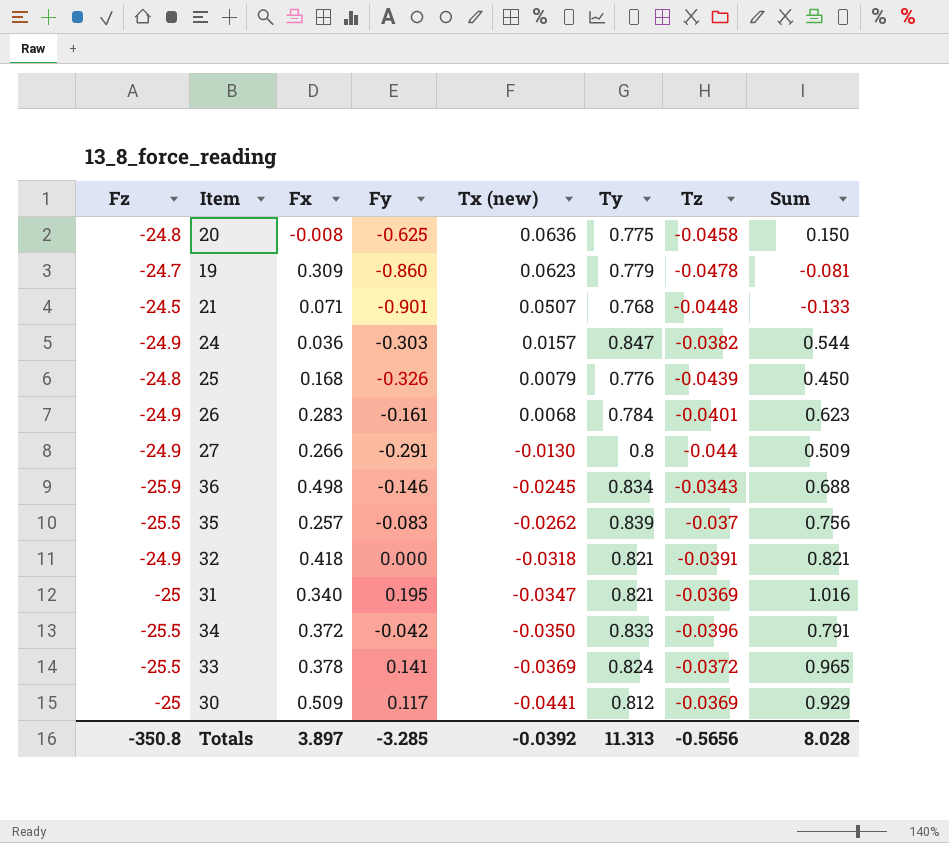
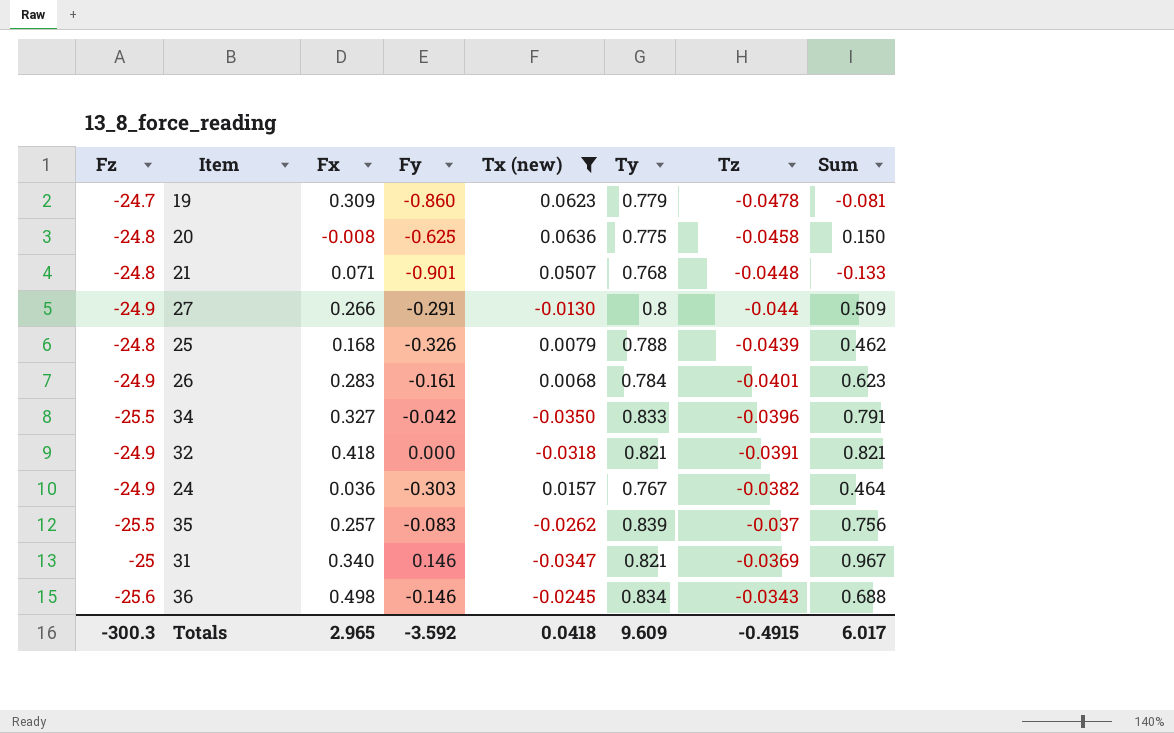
filter: none -> Tx (new) >= -0.0350
row order: Tx (new) descending -> Tz ascending
21 | Fz: -24.5 -> -24.8
25 | Ty: 0.776 -> 0.788
25 | Sum: 0.450 -> 0.462
34 | Fx: 0.372 -> 0.327
24 | Ty: 0.847 -> 0.767
24 | Sum: 0.544 -> 0.464
31 | Fy: 0.195 -> 0.146
31 | Sum: 1.016 -> 0.967
36 | Fz: -25.9 -> -25.6
Totals | Fz: -350.8 -> -300.3
Totals | Fx: 3.897 -> 2.965
Totals | Fy: -3.285 -> -3.592
Totals | Tx (new): -0.0392 -> 0.0418
Totals | Ty: 11.313 -> 9.609
Totals | Tz: -0.5656 -> -0.4915
Totals | Sum: 8.028 -> 6.017

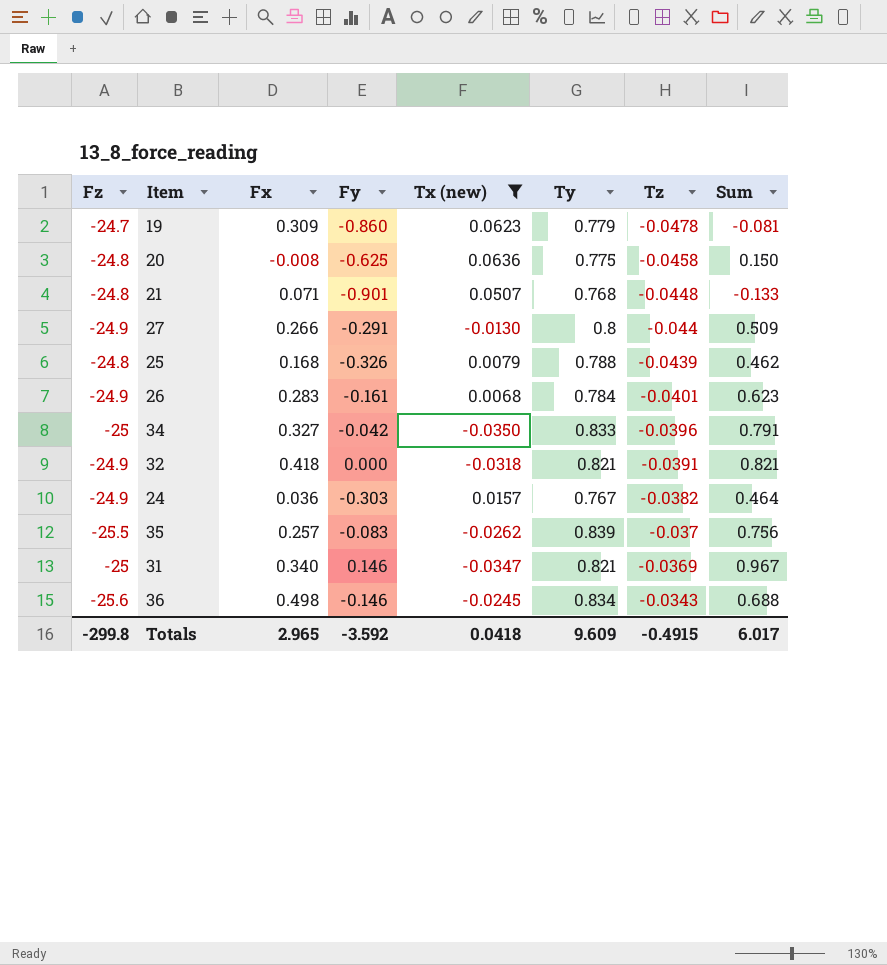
34 | Fz: -25.5 -> -25
Totals | Fz: -300.3 -> -299.8

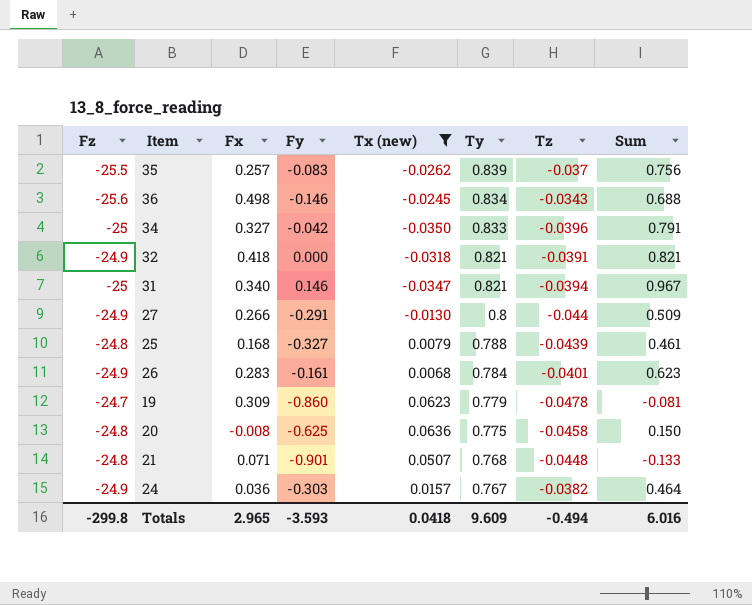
row order: Tz ascending -> Ty descending
31 | Tz: -0.0369 -> -0.0394
25 | Fy: -0.326 -> -0.327
25 | Sum: 0.462 -> 0.461
Totals | Fy: -3.592 -> -3.593
Totals | Tz: -0.4915 -> -0.494
Totals | Sum: 6.017 -> 6.016

